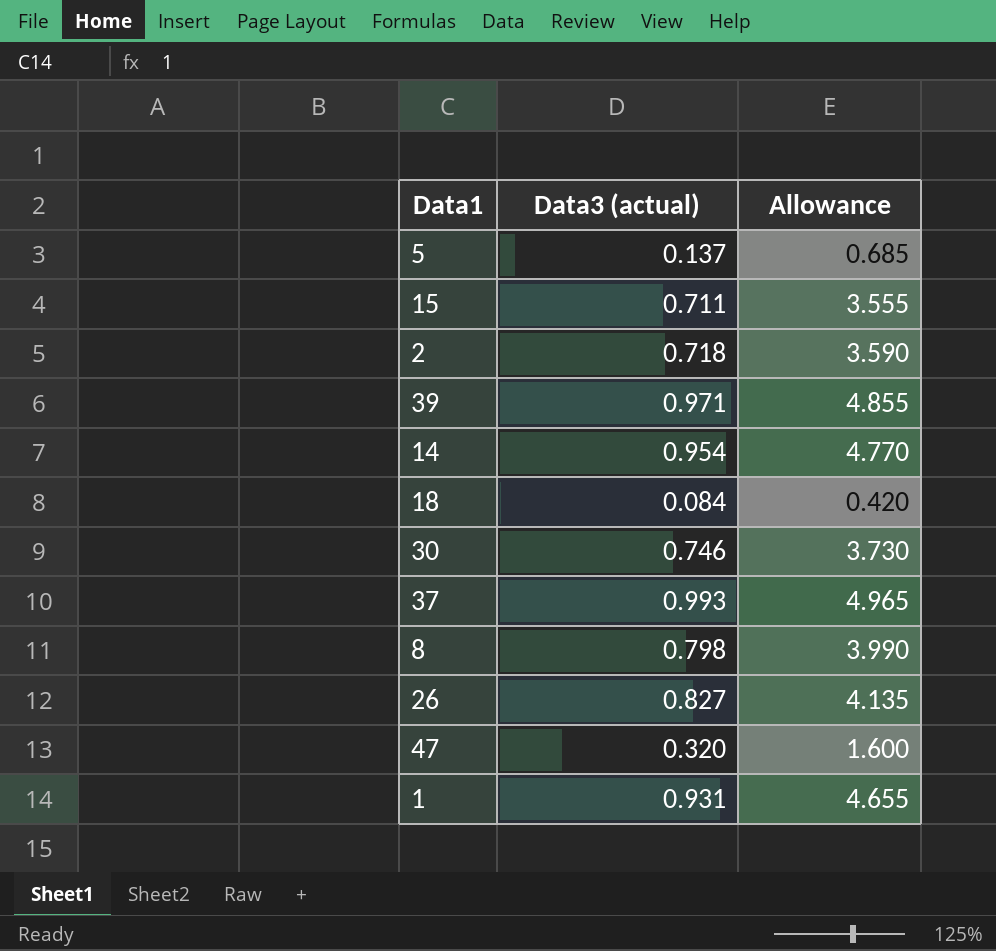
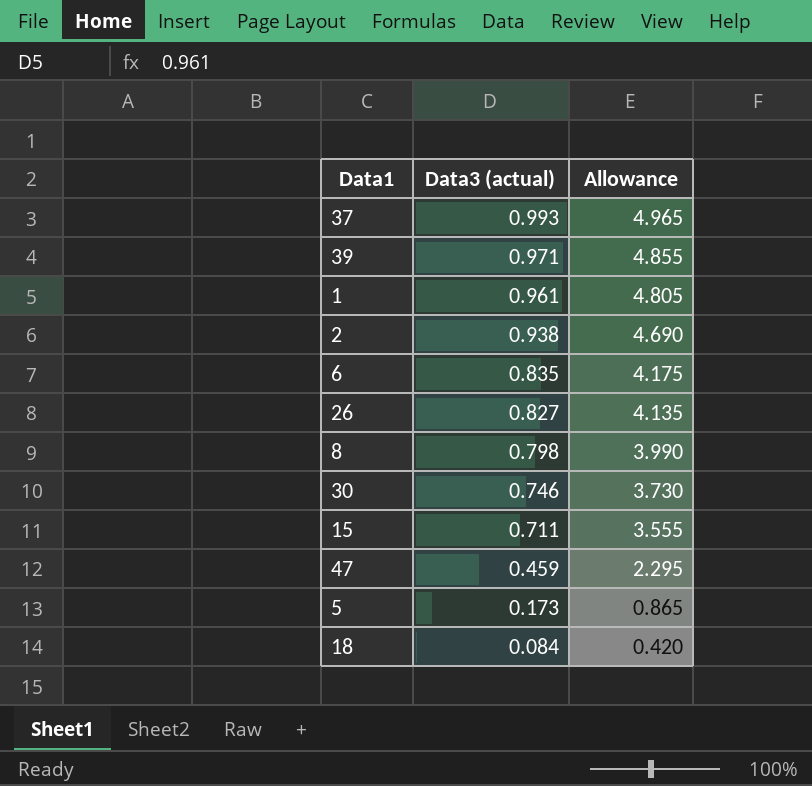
row order: none -> Data3 (actual) descending
row 14: 0.954 | 4.770 -> none
1 | Data3 (actual): 0.931 -> 0.961
1 | Allowance: 4.655 -> 4.805
2 | Data3 (actual): 0.718 -> 0.938
2 | Allowance: 3.590 -> 4.690
row 6: none -> 0.835 | 4.175
47 | Data3 (actual): 0.320 -> 0.459
47 | Allowance: 1.600 -> 2.295
5 | Data3 (actual): 0.137 -> 0.173
5 | Allowance: 0.685 -> 0.865

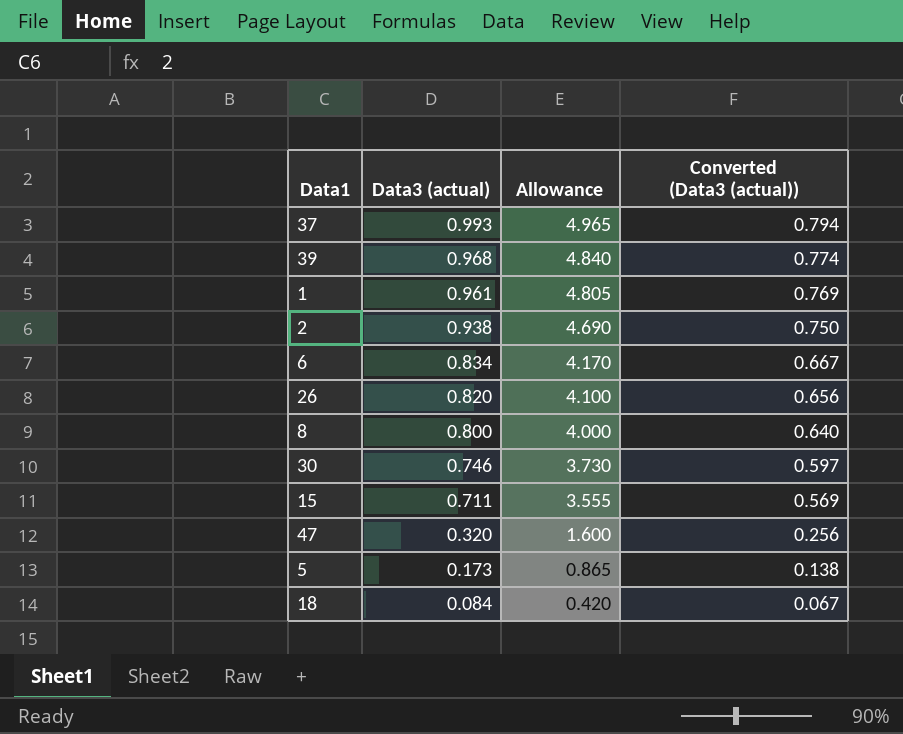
column Converted (Data3 (actual)) | formula: none -> [Data3 (actual)] * 0.8
39 | Data3 (actual): 0.971 -> 0.968
39 | Allowance: 4.855 -> 4.840
6 | Data3 (actual): 0.835 -> 0.834
6 | Allowance: 4.175 -> 4.170
26 | Data3 (actual): 0.827 -> 0.820
26 | Allowance: 4.135 -> 4.100
8 | Data3 (actual): 0.798 -> 0.800
8 | Allowance: 3.990 -> 4.000
47 | Data3 (actual): 0.459 -> 0.320
47 | Allowance: 2.295 -> 1.600

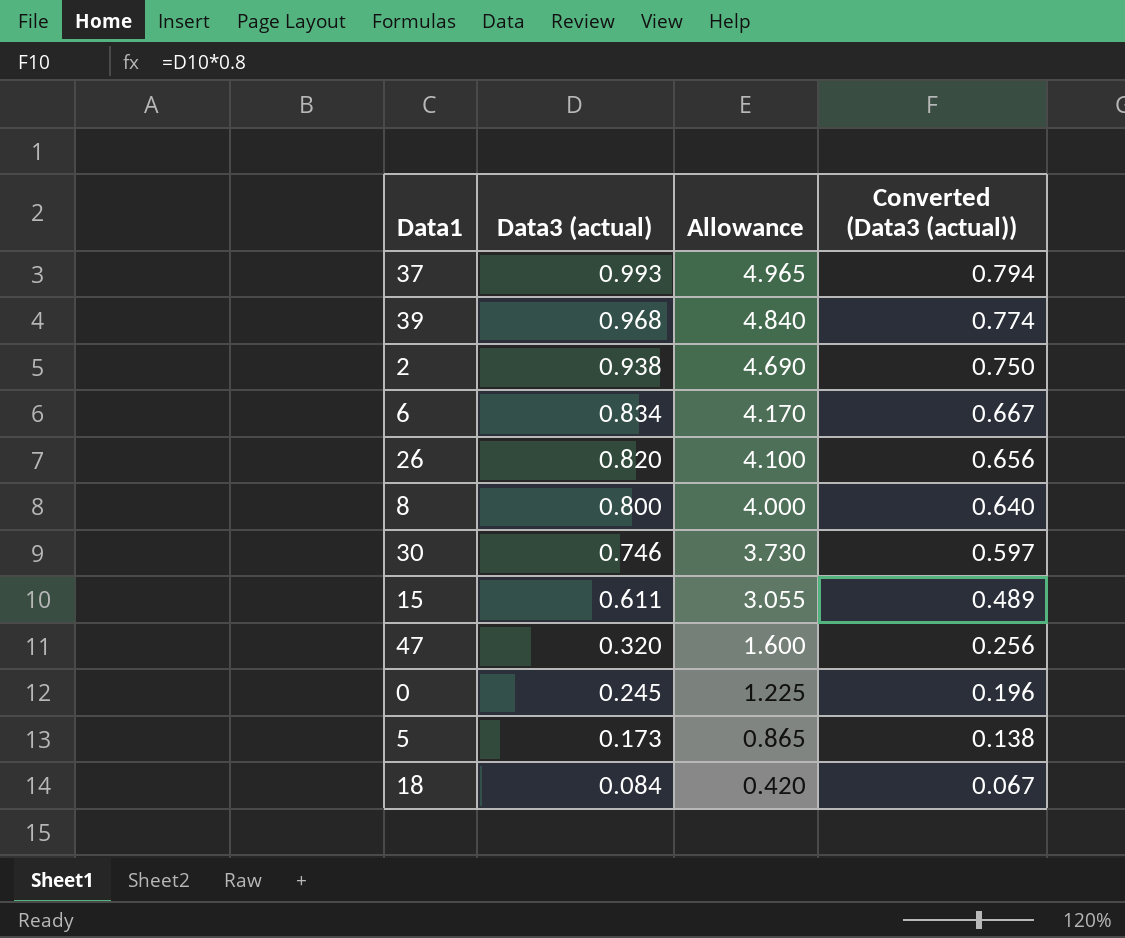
row 1: 0.961 | 4.805 | 0.769 -> none
15 | Data3 (actual): 0.711 -> 0.611
15 | Allowance: 3.555 -> 3.055
15 | Converted (Data3 (actual)): 0.569 -> 0.489
row 0: none -> 0.245 | 1.225 | 0.196

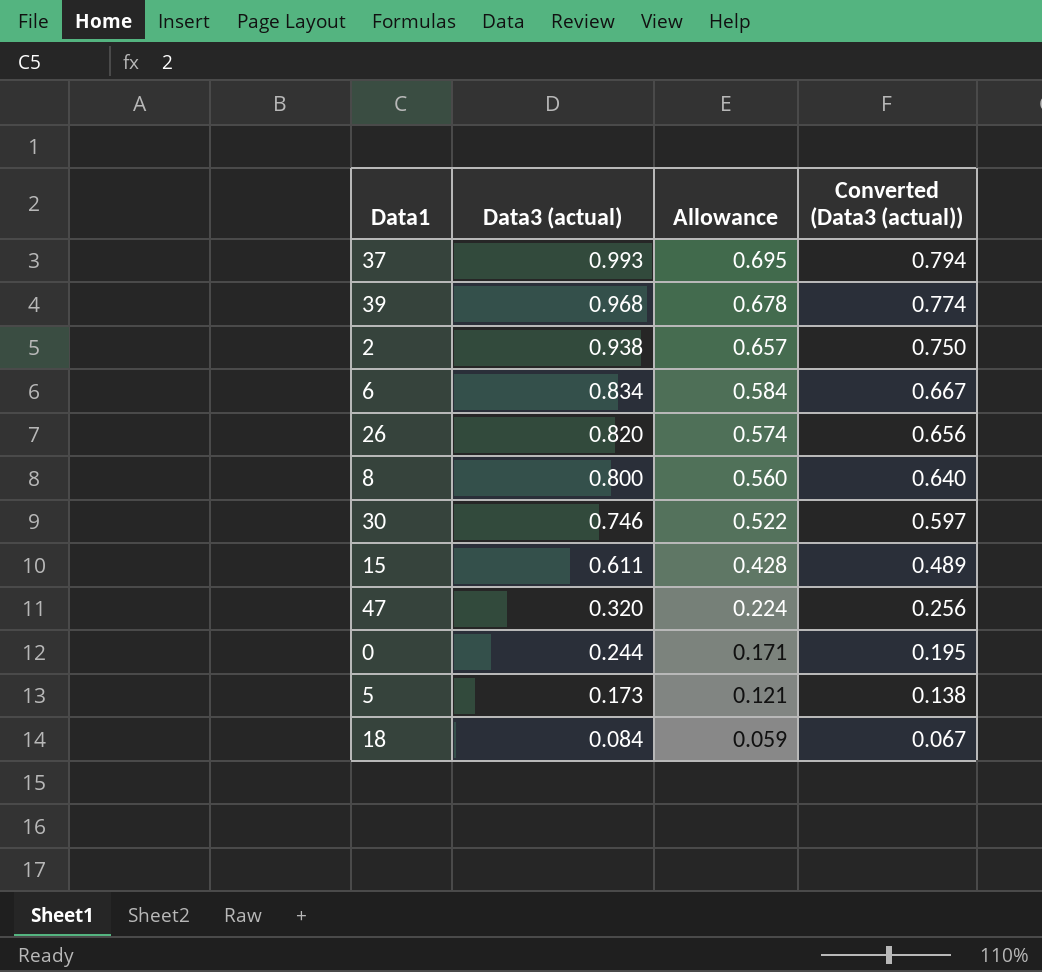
column Allowance | formula: [Data3 (actual)] * 5 -> [Data3 (actual)] * 0.7
0 | Data3 (actual): 0.245 -> 0.244
0 | Converted (Data3 (actual)): 0.196 -> 0.195

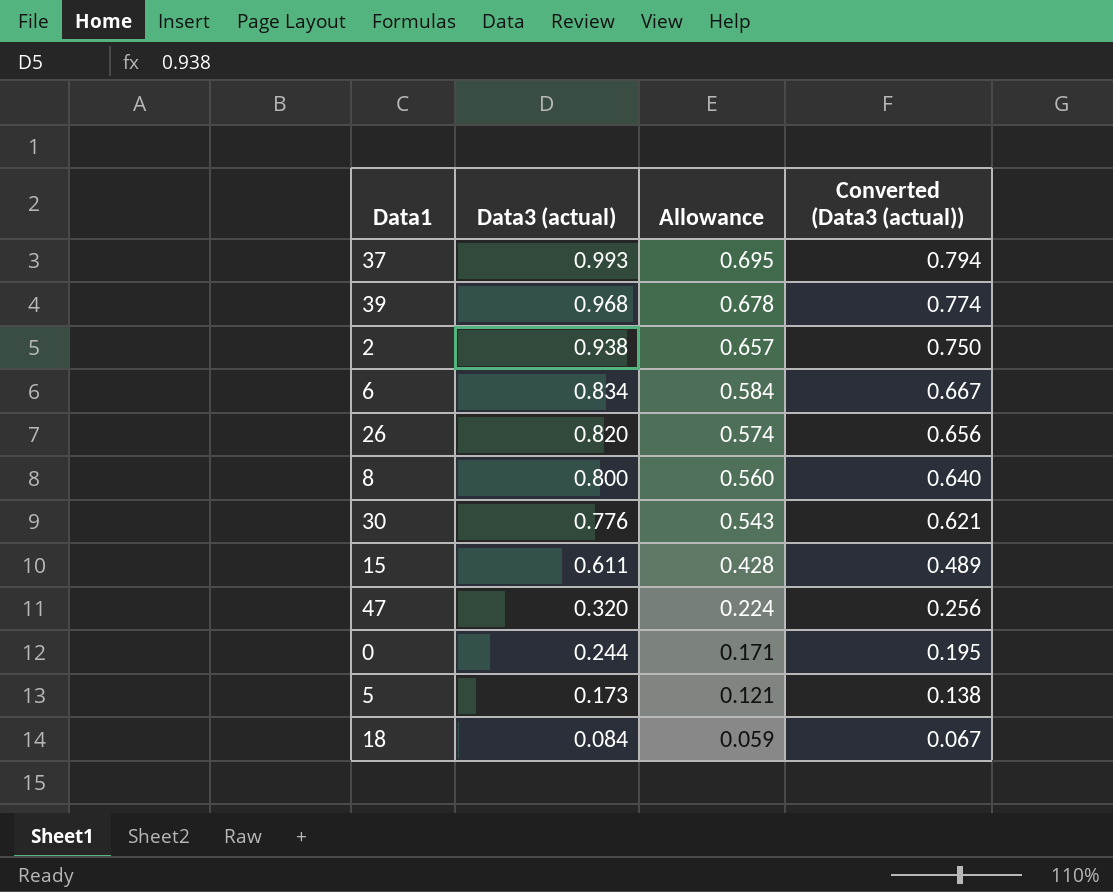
30 | Data3 (actual): 0.746 -> 0.776
30 | Allowance: 0.522 -> 0.543
30 | Converted (Data3 (actual)): 0.597 -> 0.621

